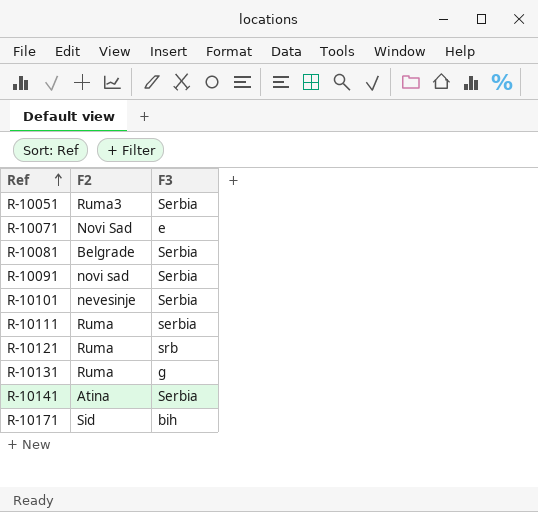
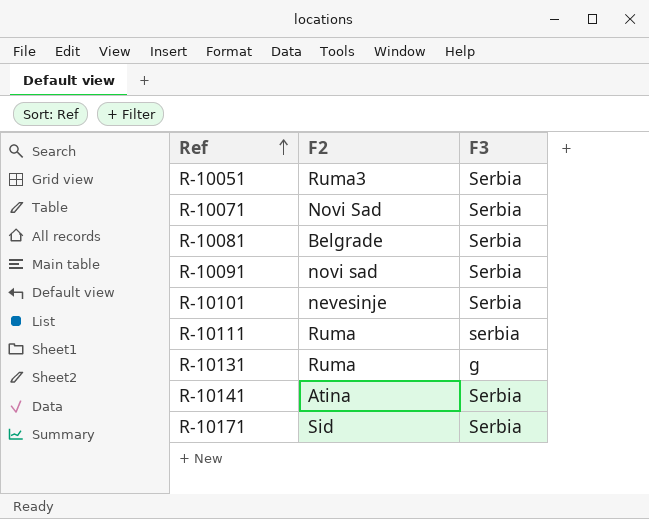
row R-10121: Ruma | srb -> none
R-10071 | F3: e -> Serbia
R-10171 | F3: bih -> Serbia

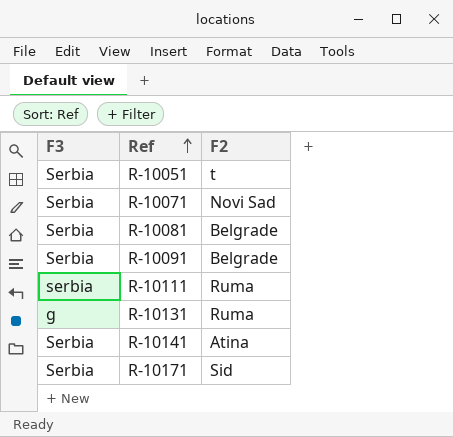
column F3 | position: 3 -> 1
row R-10101: nevesinje | Serbia -> none
R-10051 | F2: Ruma3 -> t
R-10091 | F2: novi sad -> Belgrade

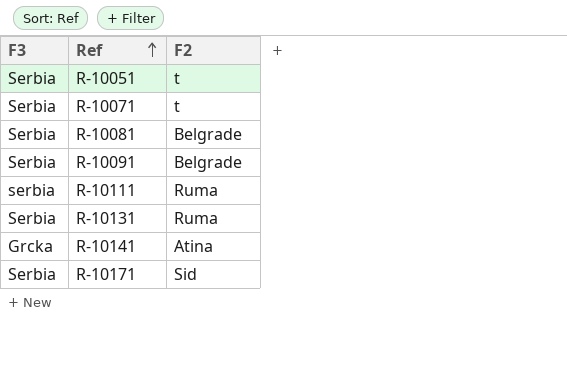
R-10071 | F2: Novi Sad -> t
R-10131 | F3: g -> Serbia
R-10141 | F3: Serbia -> Grcka

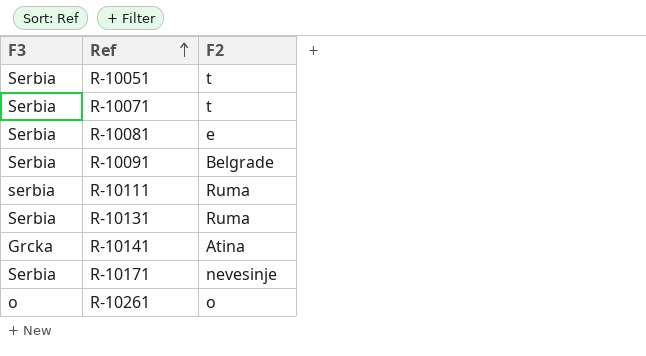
R-10081 | F2: Belgrade -> e
R-10171 | F2: Sid -> nevesinje
row R-10261: none -> o | o

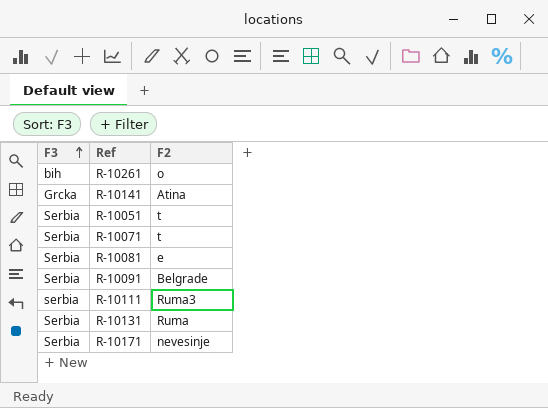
row order: Ref ascending -> F3 ascending
R-10261 | F3: o -> bih
R-10111 | F2: Ruma -> Ruma3

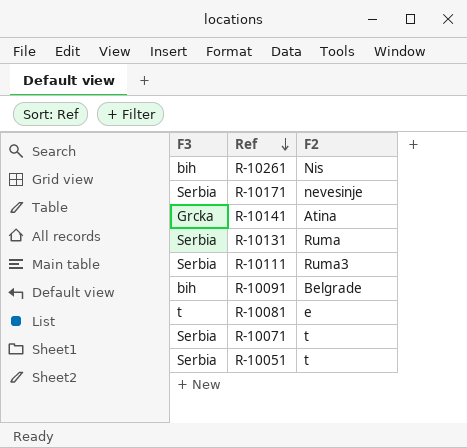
row order: F3 ascending -> Ref descending
R-10261 | F2: o -> Nis
R-10111 | F3: serbia -> Serbia
R-10091 | F3: Serbia -> bih
R-10081 | F3: Serbia -> t

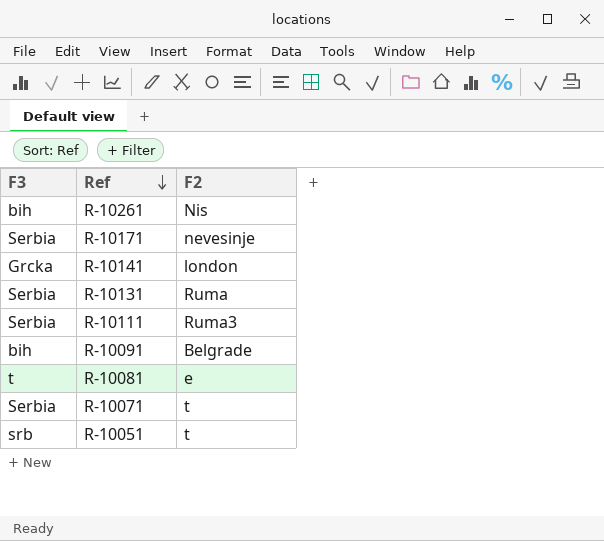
R-10141 | F2: Atina -> london
R-10051 | F3: Serbia -> srb

